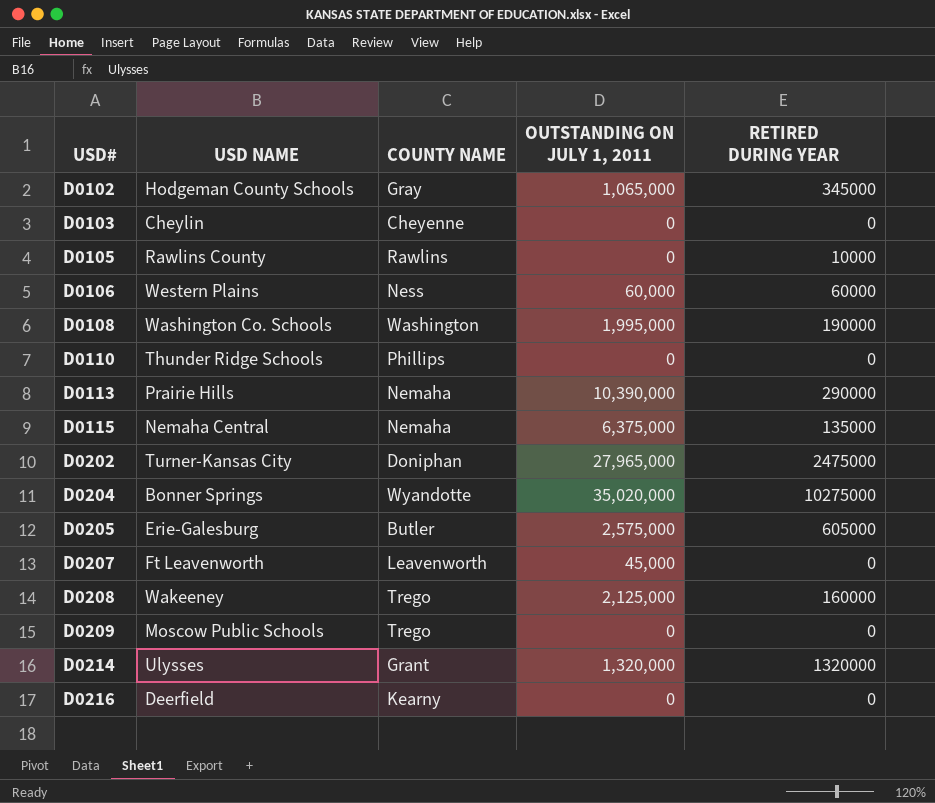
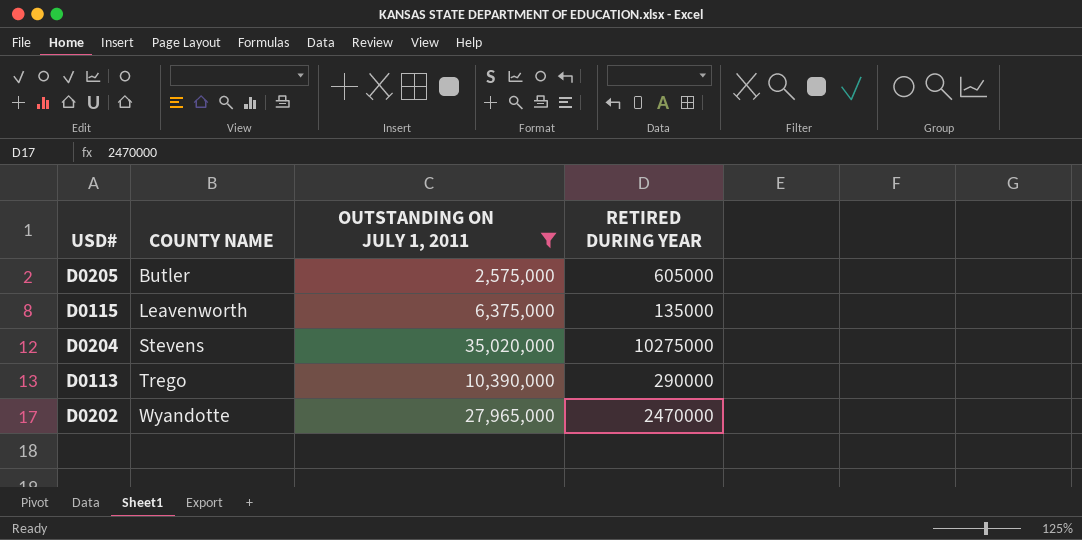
filter: none -> OUTSTANDING ON JULY 1, 2011 >= 2,575,000
row order: USD# ascending -> COUNTY NAME ascending
column USD NAME | position: 2 -> none
D0115 | COUNTY NAME: Nemaha -> Leavenworth
D0204 | COUNTY NAME: Wyandotte -> Stevens
D0113 | COUNTY NAME: Nemaha -> Trego
D0202 | COUNTY NAME: Doniphan -> Wyandotte
D0202 | RETIRED DURING YEAR: 2475000 -> 2470000

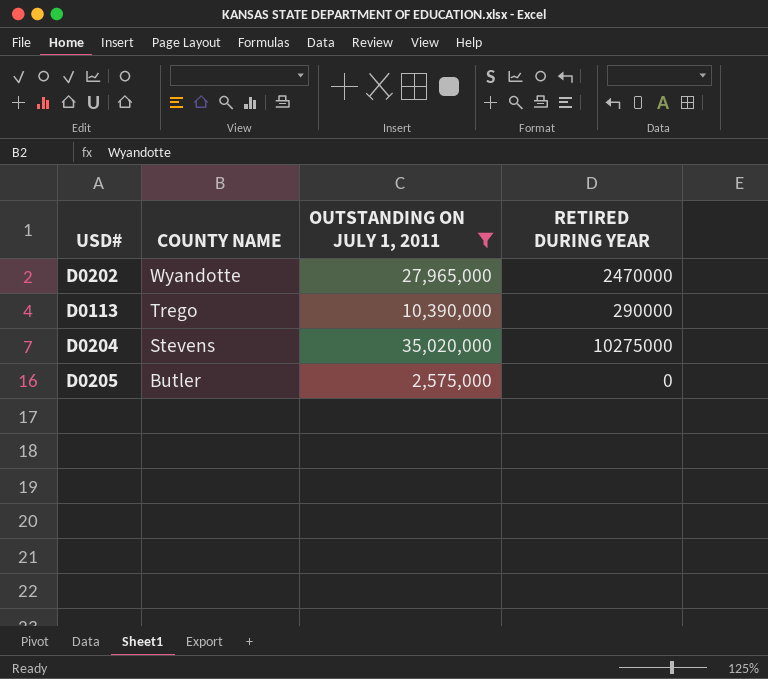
row order: COUNTY NAME ascending -> COUNTY NAME descending
row D0115: Leavenworth | 6,375,000 | 135000 -> none
D0205 | RETIRED DURING YEAR: 605000 -> 0

